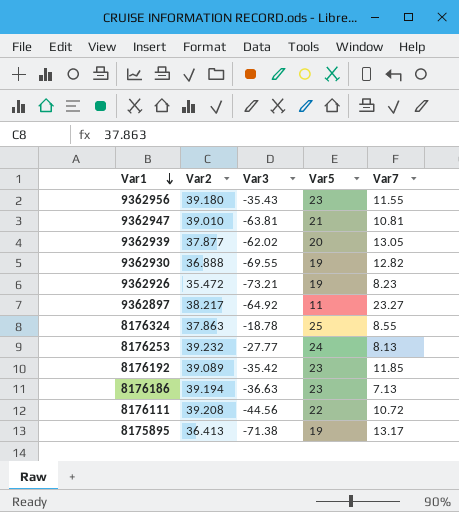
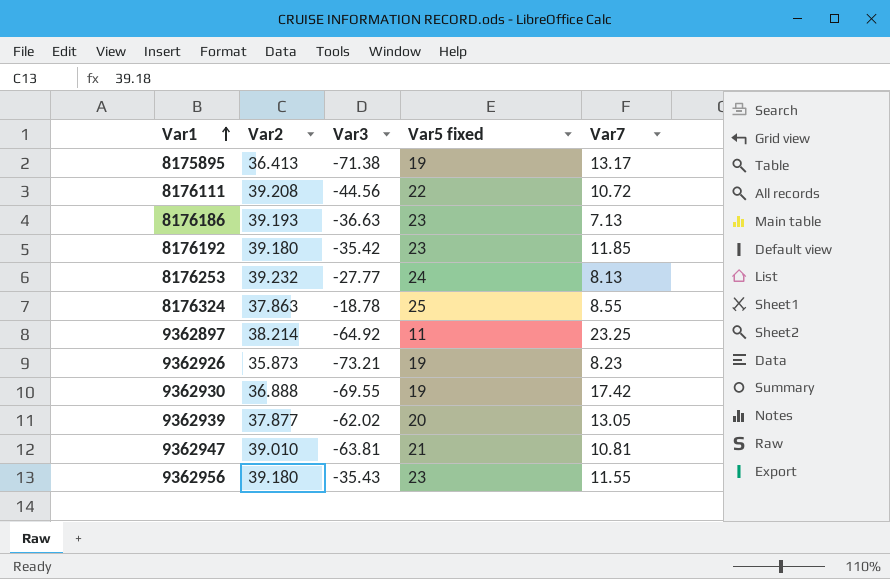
row order: Var1 descending -> Var1 ascending
column name: Var5 -> Var5 fixed
8176186 | Var2: 39.194 -> 39.193
8176192 | Var2: 39.089 -> 39.180
9362897 | Var2: 38.217 -> 38.214
9362897 | Var7: 23.27 -> 23.25
9362926 | Var2: 35.472 -> 35.873
9362930 | Var7: 12.82 -> 17.42

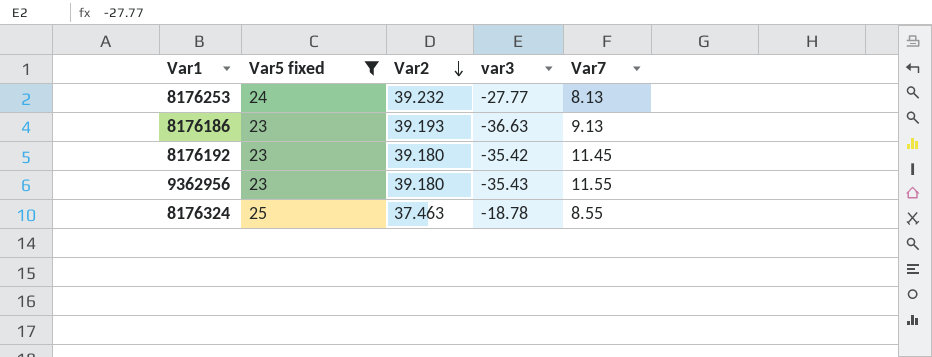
filter: none -> Var5 fixed >= 23
row order: Var1 ascending -> Var2 descending
column Var5 fixed | position: 4 -> 2
column name: Var3 -> var3
8176186 | Var7: 7.13 -> 9.13
8176192 | Var7: 11.85 -> 11.45
8176324 | Var2: 37.863 -> 37.463

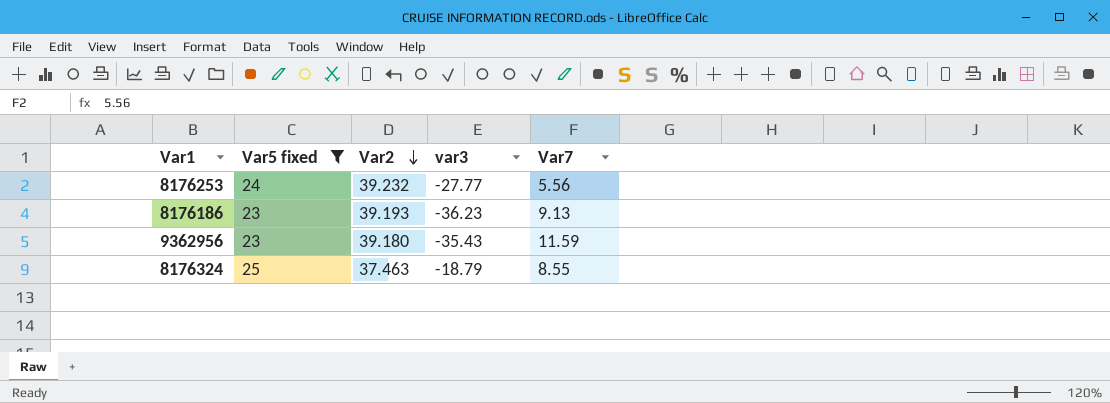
row 8176192: 23 | 39.180 | -35.42 | 11.45 -> none
8176253 | Var7: 8.13 -> 5.56
8176186 | var3: -36.63 -> -36.23
9362956 | Var7: 11.55 -> 11.59
8176324 | var3: -18.78 -> -18.79

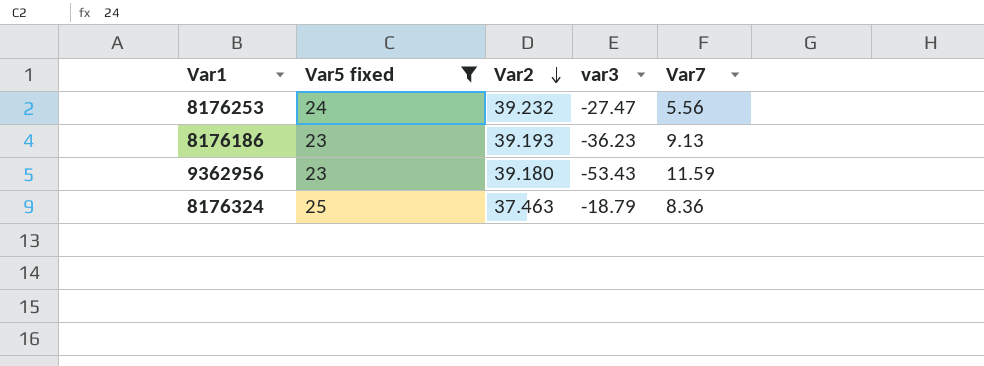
8176253 | var3: -27.77 -> -27.47
9362956 | var3: -35.43 -> -53.43
8176324 | Var7: 8.55 -> 8.36

